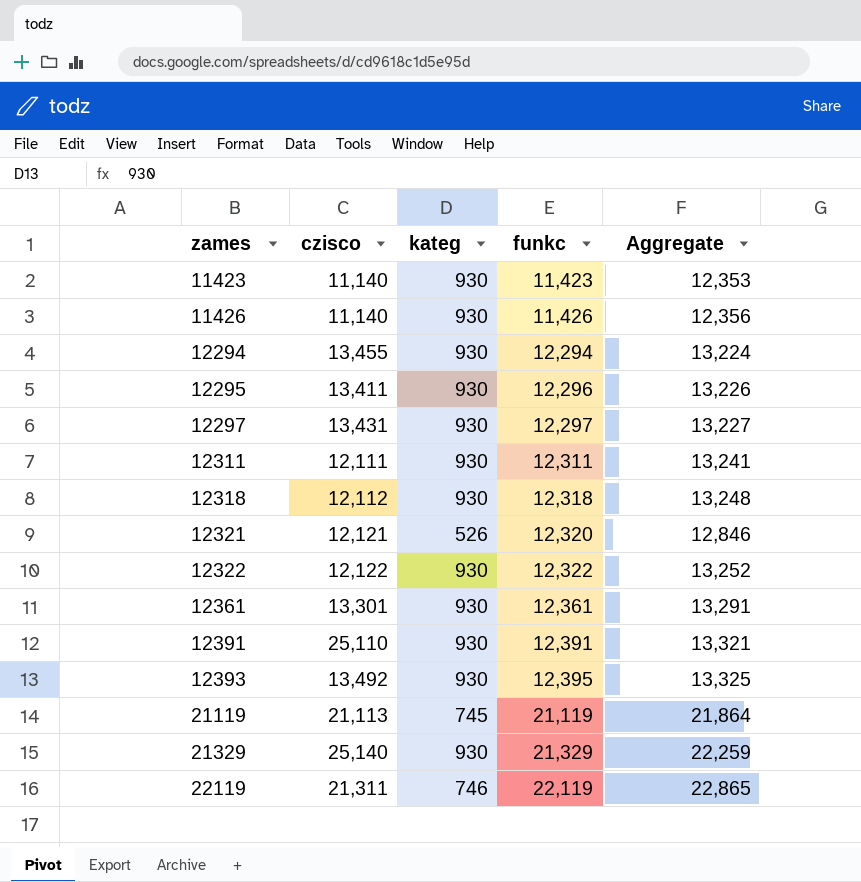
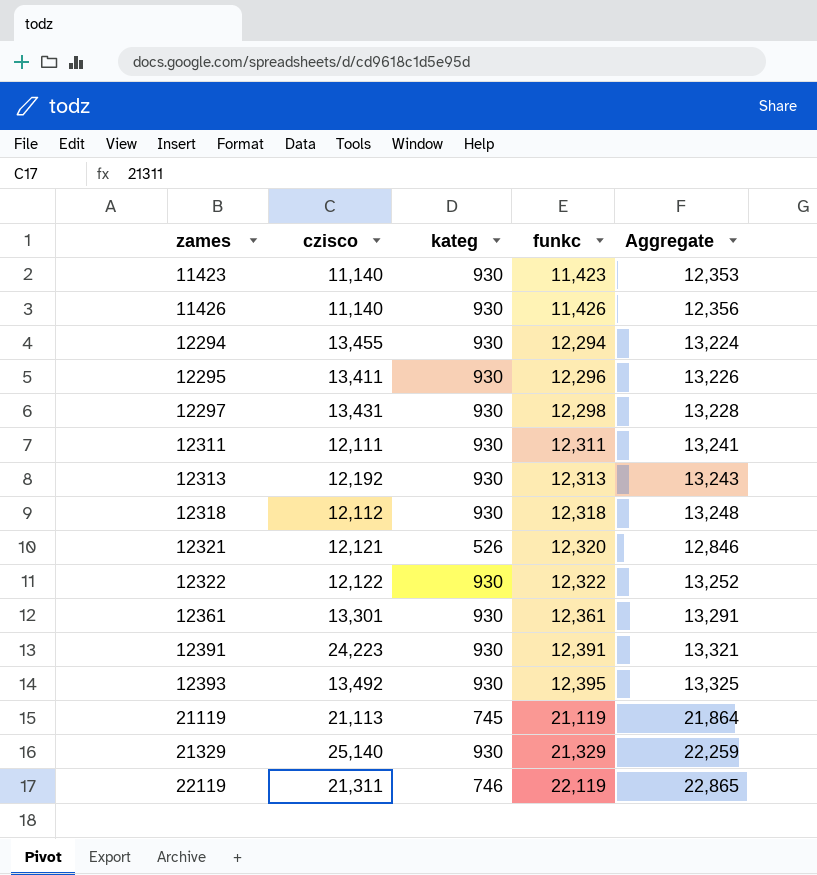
12297 | funkc: 12,297 -> 12,298
12297 | Aggregate: 13,227 -> 13,228
row 12313: none -> 12,192 | 930 | 12,313 | 13,243
12391 | czisco: 25,110 -> 24,223

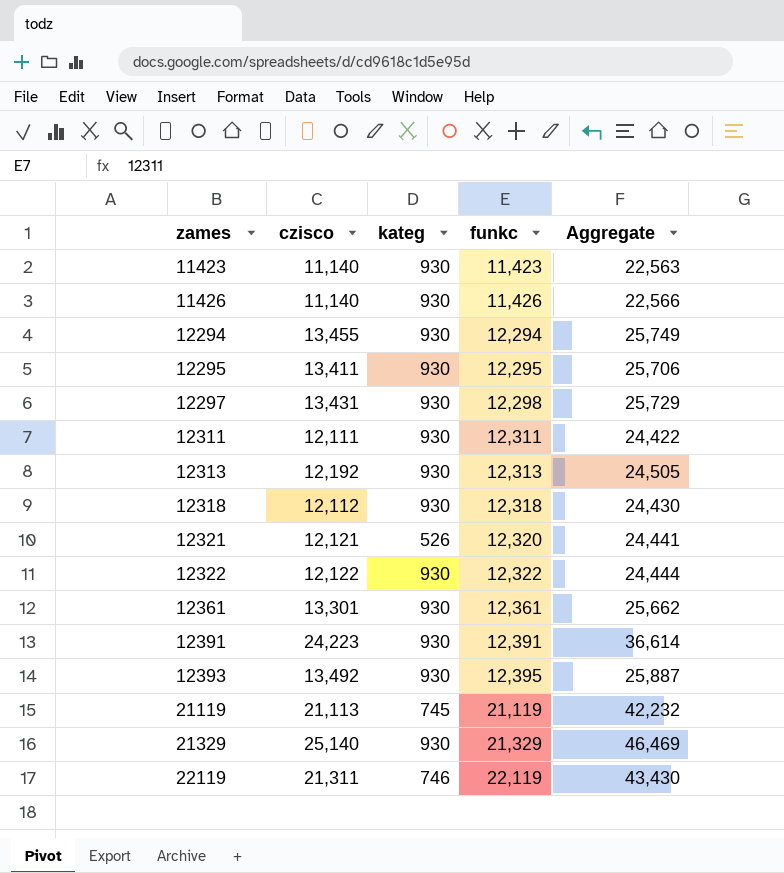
column Aggregate | formula: [kateg] + [funkc] -> [czisco] + [funkc]
12295 | funkc: 12,296 -> 12,295

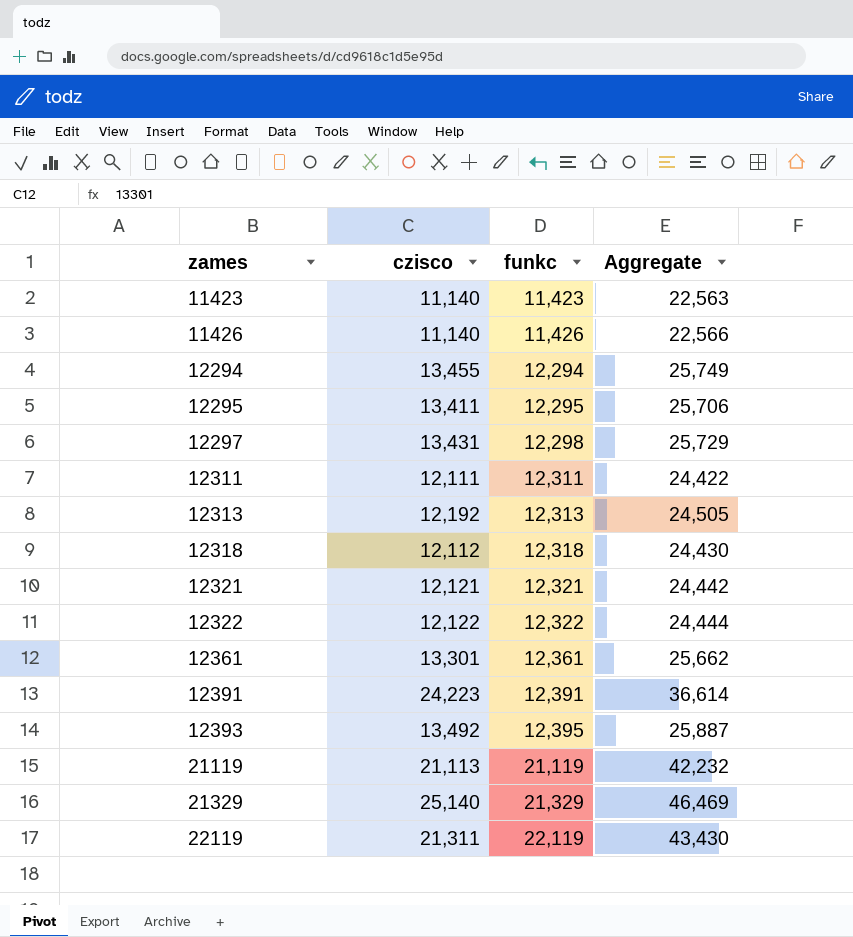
column kateg | position: 3 -> none
12321 | funkc: 12,320 -> 12,321
12321 | Aggregate: 24,441 -> 24,442

